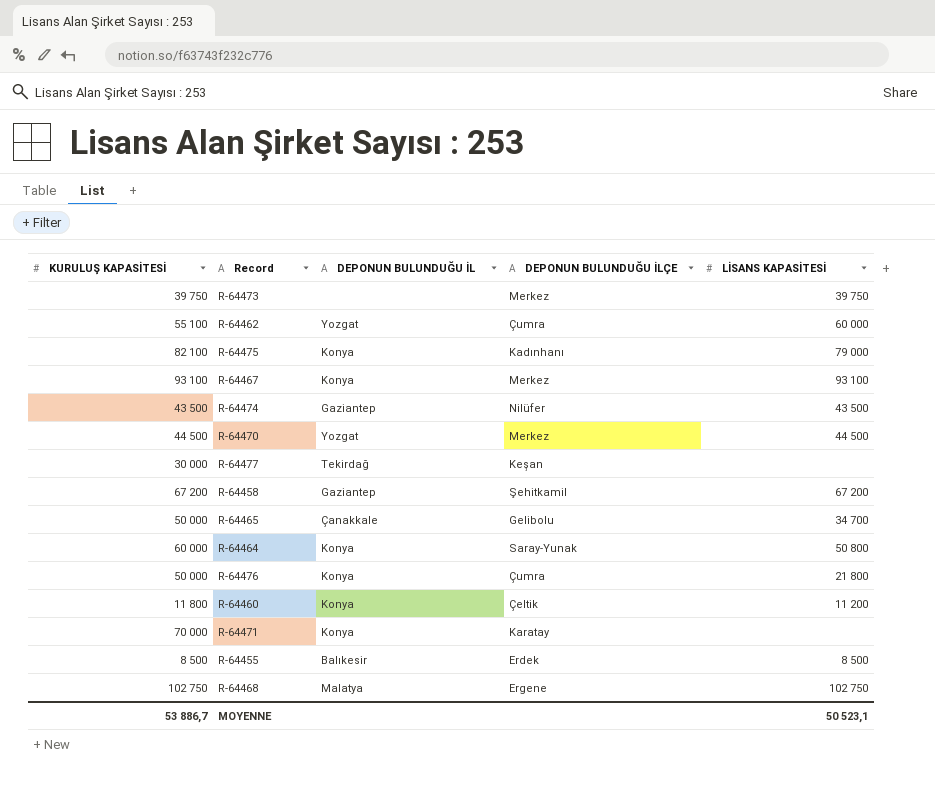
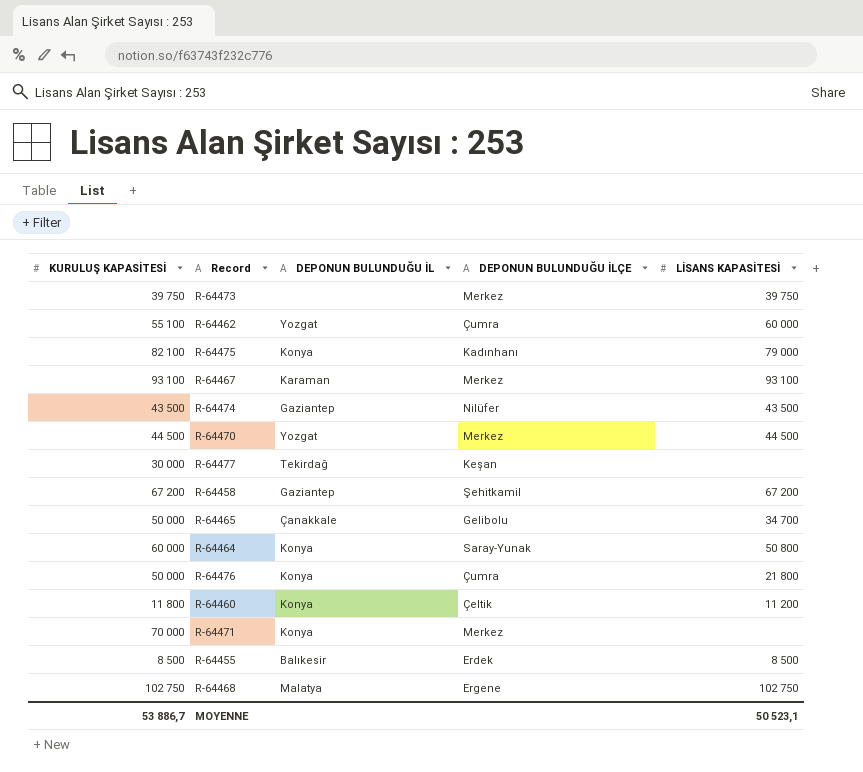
R-64467 | DEPONUN BULUNDUĞU İL: Konya -> Karaman
R-64471 | DEPONUN BULUNDUĞU İLÇE: Karatay -> Merkez

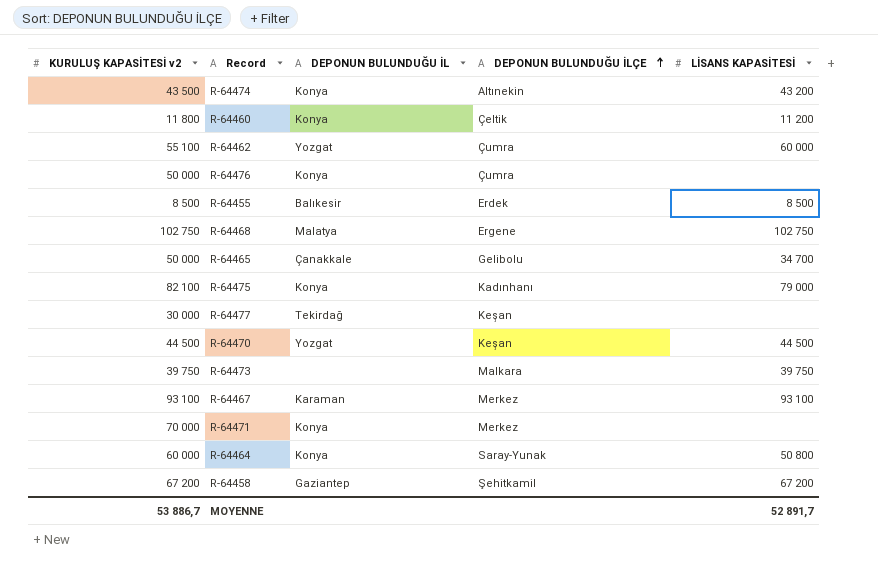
row order: none -> DEPONUN BULUNDUĞU İLÇE ascending
column name: KURULUŞ KAPASİTESİ -> KURULUŞ KAPASİTESİ v2
R-64474 | DEPONUN BULUNDUĞU İL: Gaziantep -> Konya
R-64474 | DEPONUN BULUNDUĞU İLÇE: Nilüfer -> Altınekin
R-64474 | LİSANS KAPASİTESİ: 43 500 -> 43 200
R-64476 | LİSANS KAPASİTESİ: 21 800 -> none
R-64470 | DEPONUN BULUNDUĞU İLÇE: Merkez -> Keşan
R-64473 | DEPONUN BULUNDUĞU İLÇE: Merkez -> Malkara
MOYENNE | LİSANS KAPASİTESİ: 50 523,1 -> 52 891,7

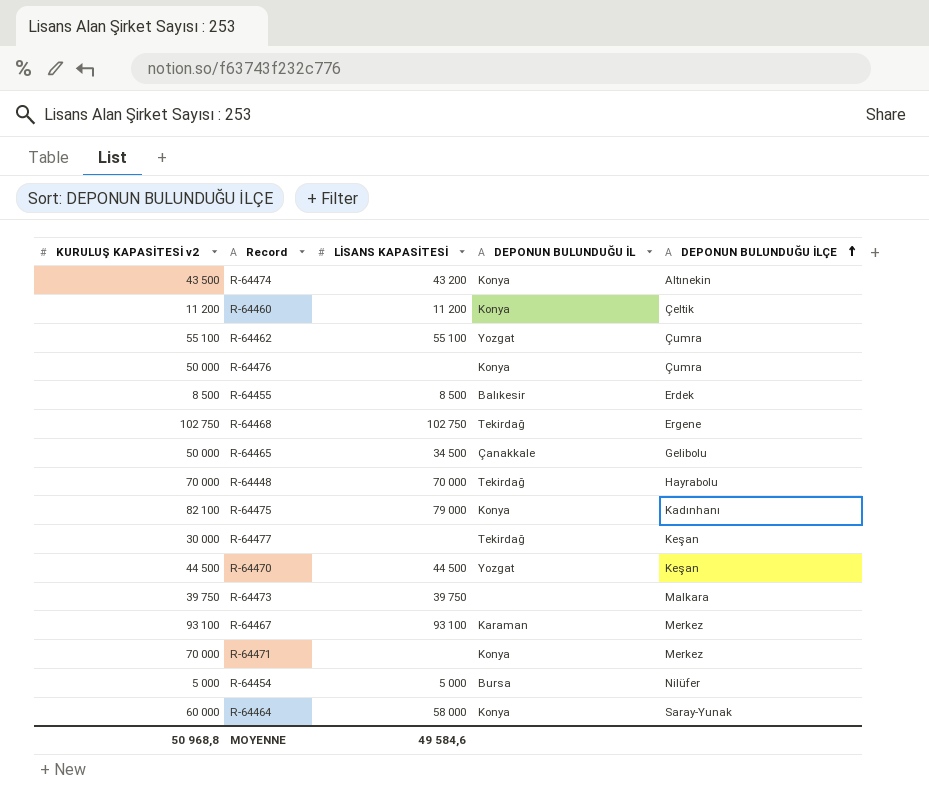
column LİSANS KAPASİTESİ | position: 5 -> 3
row R-64458: 67 200 | Gaziantep | Şehitkamil | 67 200 -> none
R-64460 | KURULUŞ KAPASİTESİ v2: 11 800 -> 11 200
R-64462 | LİSANS KAPASİTESİ: 60 000 -> 55 100
R-64468 | DEPONUN BULUNDUĞU İL: Malatya -> Tekirdağ
R-64465 | LİSANS KAPASİTESİ: 34 700 -> 34 500
row R-64448: none -> 70 000 | 70 000 | Tekirdağ | Hayrabolu
row R-64454: none -> 5 000 | 5 000 | Bursa | Nilüfer
R-64464 | LİSANS KAPASİTESİ: 50 800 -> 58 000
MOYENNE | KURULUŞ KAPASİTESİ v2: 53 886,7 -> 50 968,8
MOYENNE | LİSANS KAPASİTESİ: 52 891,7 -> 49 584,6

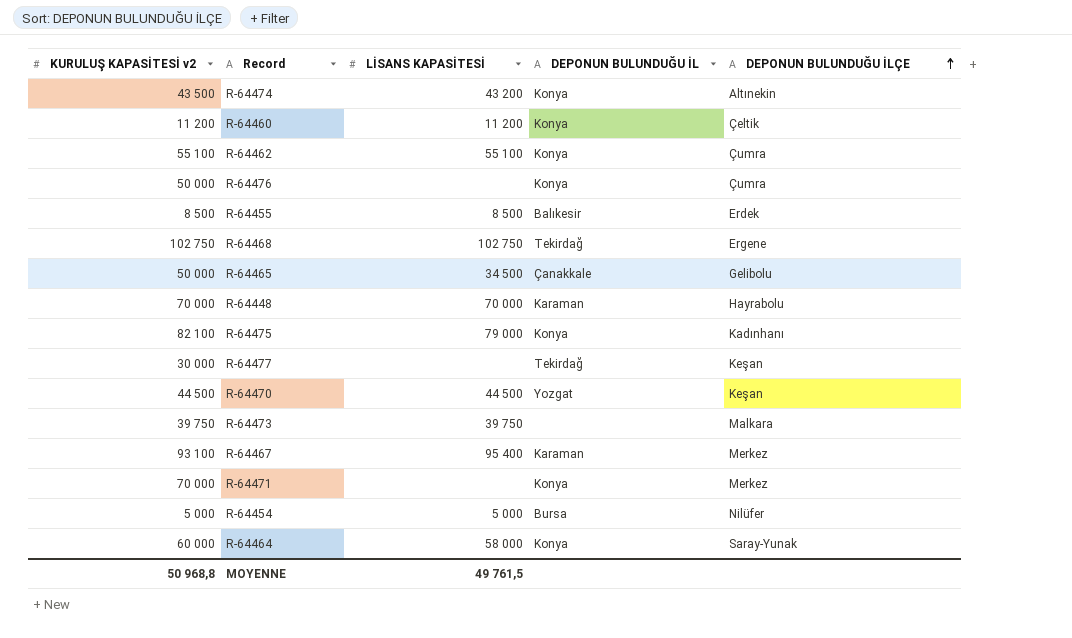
R-64462 | DEPONUN BULUNDUĞU İL: Yozgat -> Konya
R-64448 | DEPONUN BULUNDUĞU İL: Tekirdağ -> Karaman
R-64467 | LİSANS KAPASİTESİ: 93 100 -> 95 400
MOYENNE | LİSANS KAPASİTESİ: 49 584,6 -> 49 761,5

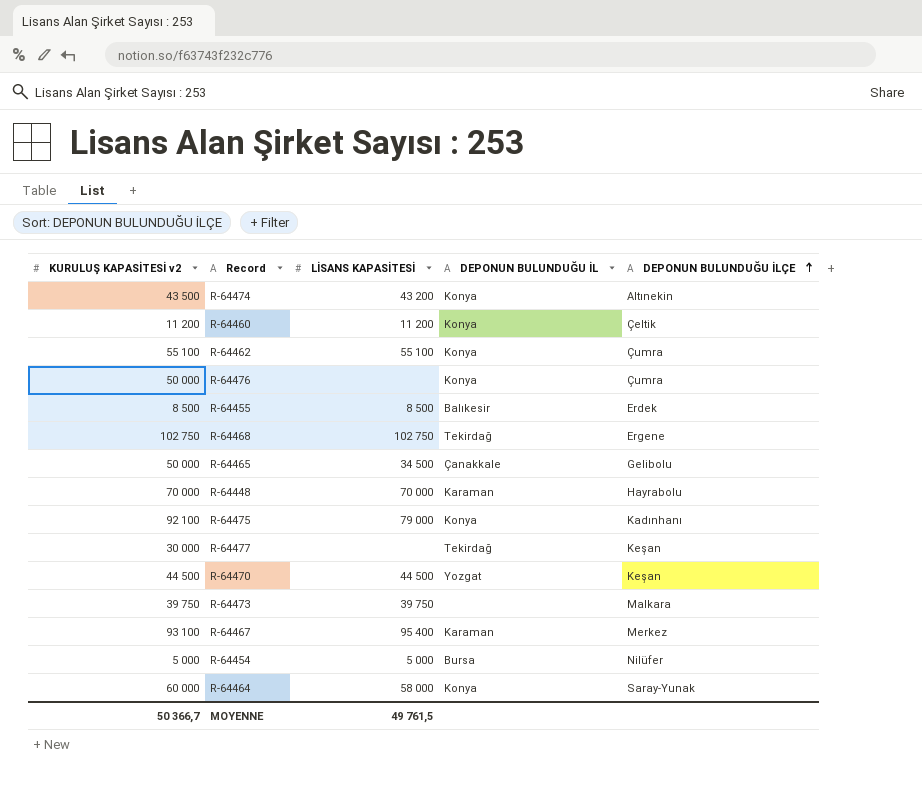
row R-64471: 70 000 | none | Konya | Merkez -> none
R-64475 | KURULUŞ KAPASİTESİ v2: 82 100 -> 92 100
MOYENNE | KURULUŞ KAPASİTESİ v2: 50 968,8 -> 50 366,7

